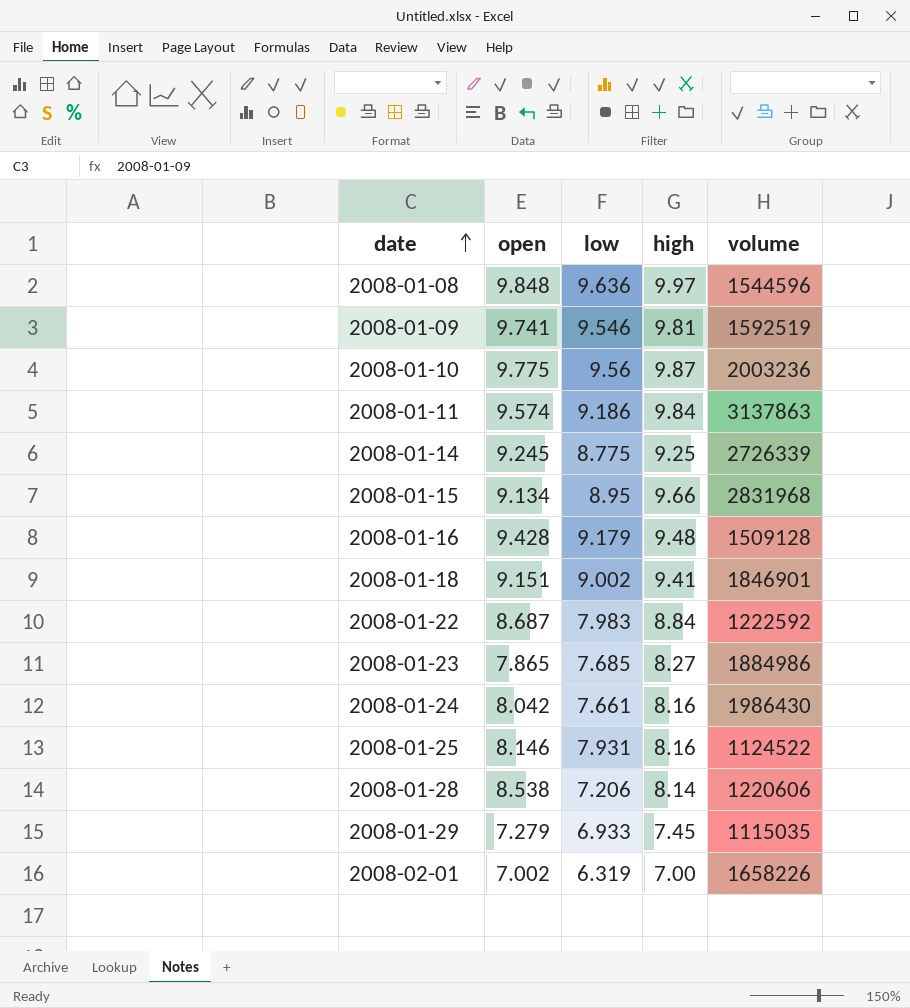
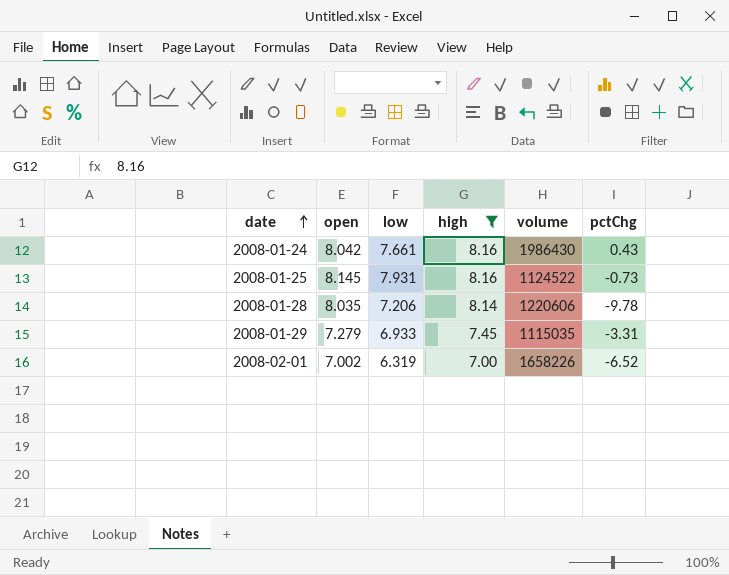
filter: none -> high <= 8.16
column pctChg | position: none -> 6
2008-01-25 | open: 8.146 -> 8.145
2008-01-28 | open: 8.538 -> 8.035

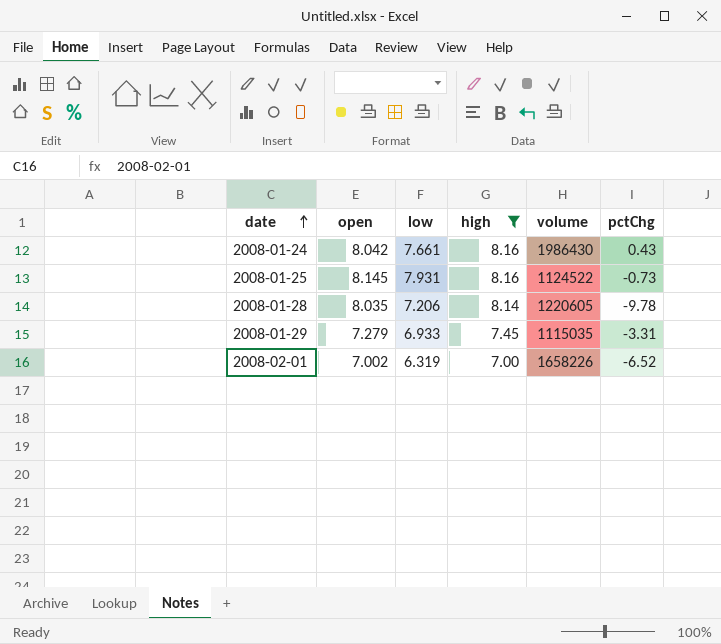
2008-01-28 | volume: 1220606 -> 1220605

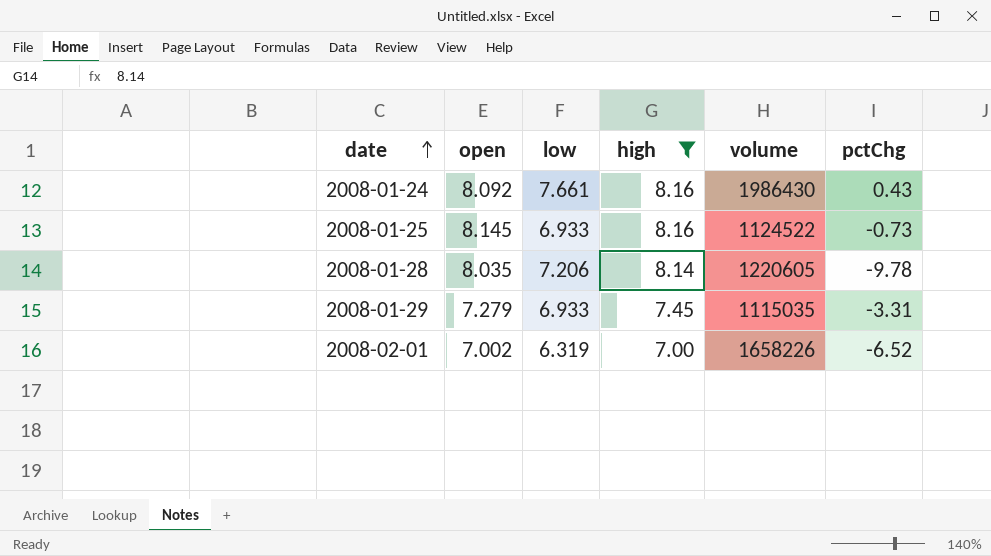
2008-01-24 | open: 8.042 -> 8.092
2008-01-25 | low: 7.931 -> 6.933

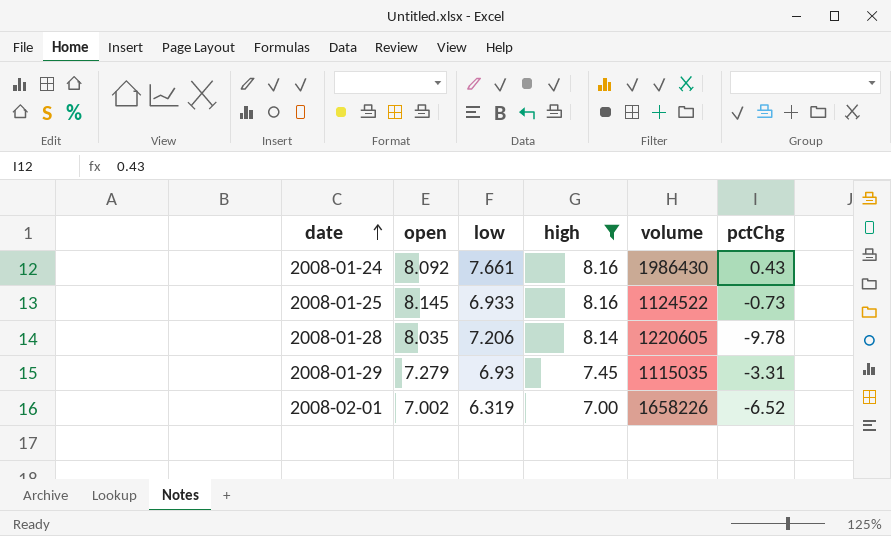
2008-01-29 | low: 6.933 -> 6.93

